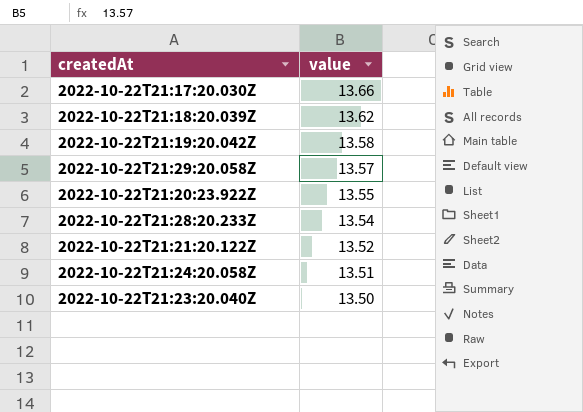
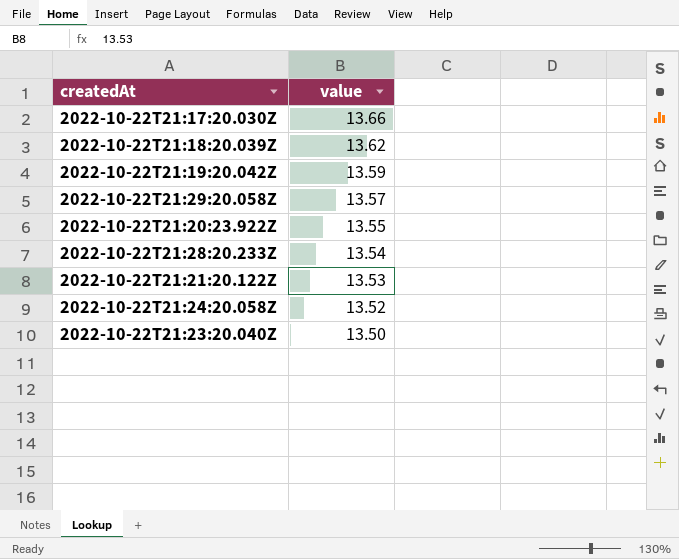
2022-10-22T21:19:20.042Z | value: 13.58 -> 13.59
2022-10-22T21:21:20.122Z | value: 13.52 -> 13.53
2022-10-22T21:24:20.058Z | value: 13.51 -> 13.52

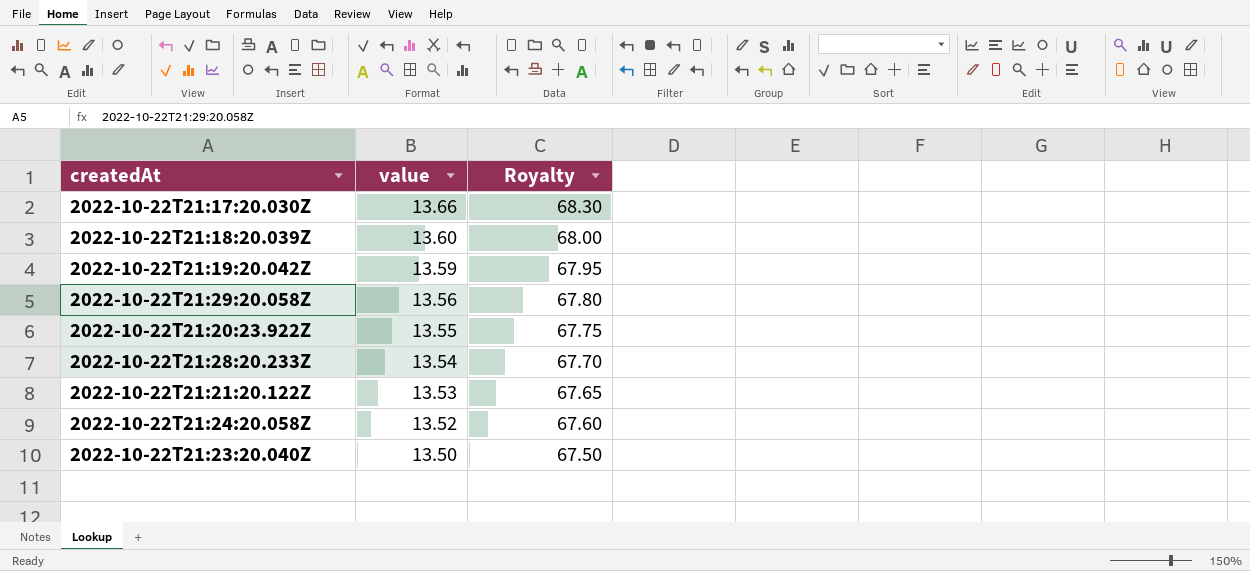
column Royalty | formula: none -> [value] * 5
2022-10-22T21:18:20.039Z | value: 13.62 -> 13.60
2022-10-22T21:29:20.058Z | value: 13.57 -> 13.56

